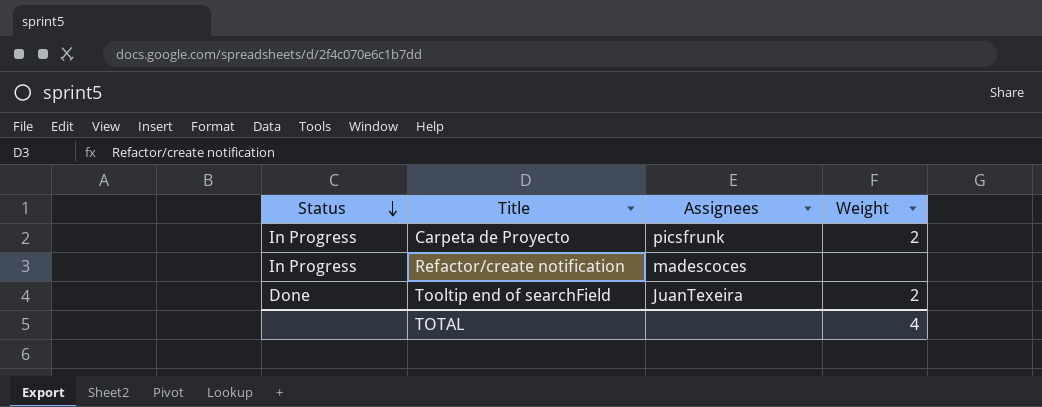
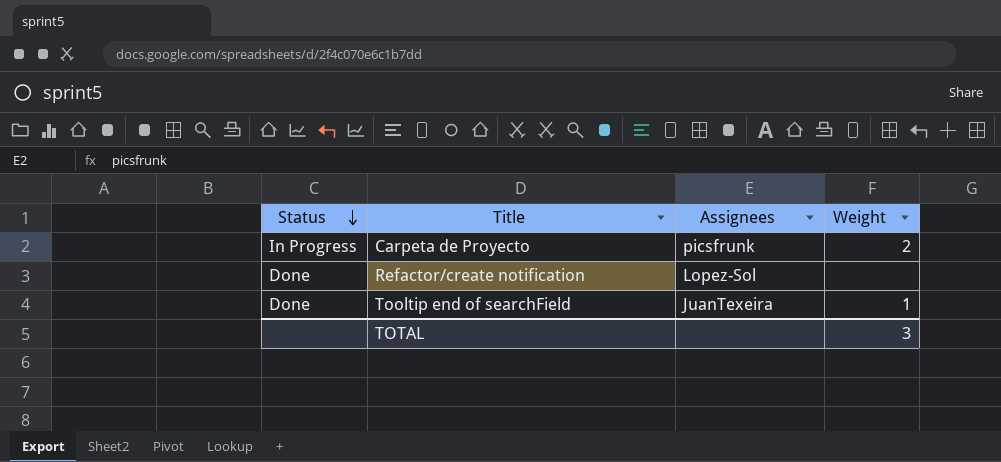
Refactor/create notification | Status: In Progress -> Done
Refactor/create notification | Assignees: madescoces -> Lopez-Sol
Tooltip end of searchField | Weight: 2 -> 1
TOTAL | Weight: 4 -> 3

